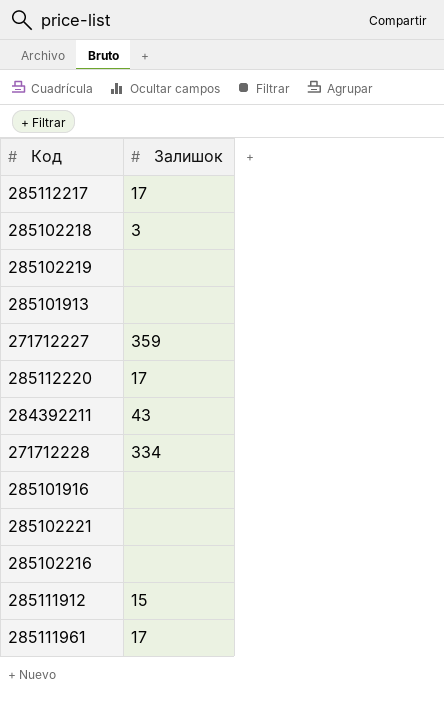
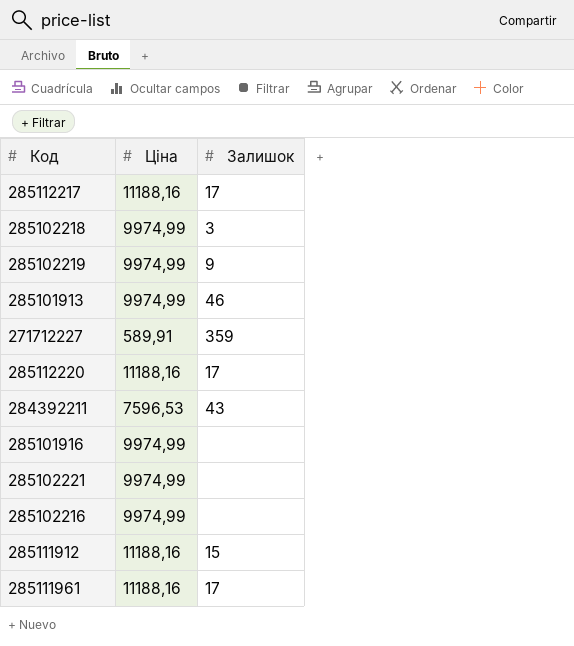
column Ціна | position: none -> 2
row 271712228: 334 -> none
285102219 | Залишок: none -> 9
285101913 | Залишок: none -> 46

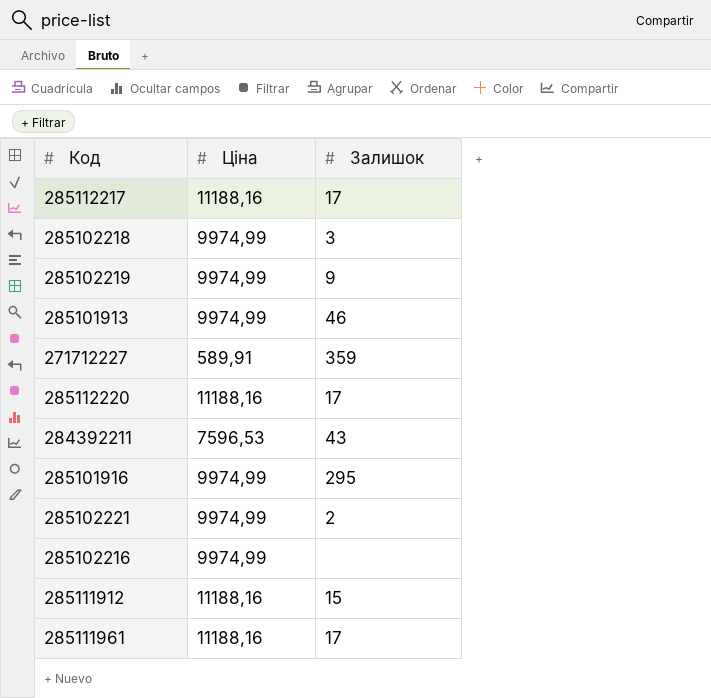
285101916 | Залишок: none -> 295
285102221 | Залишок: none -> 2

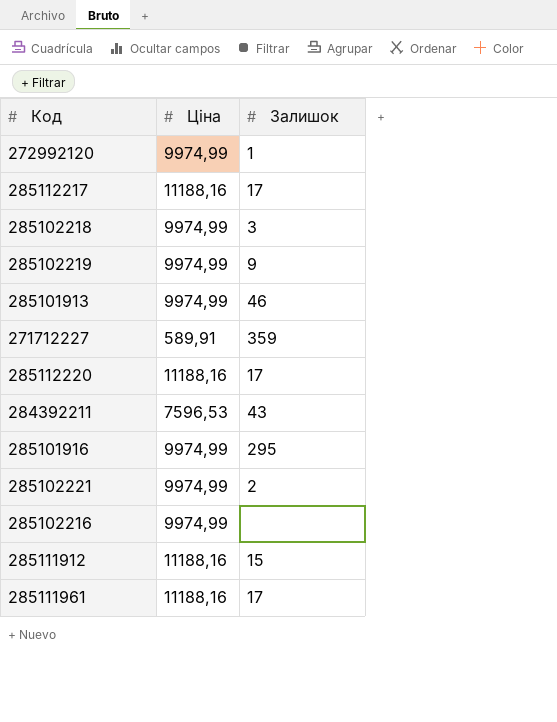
row 272992120: none -> 9974,99 | 1

